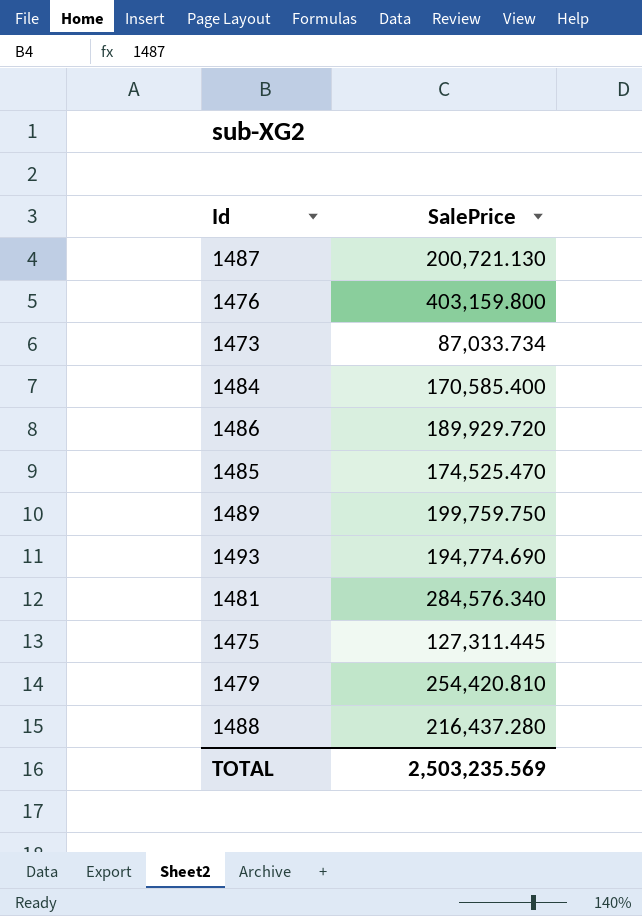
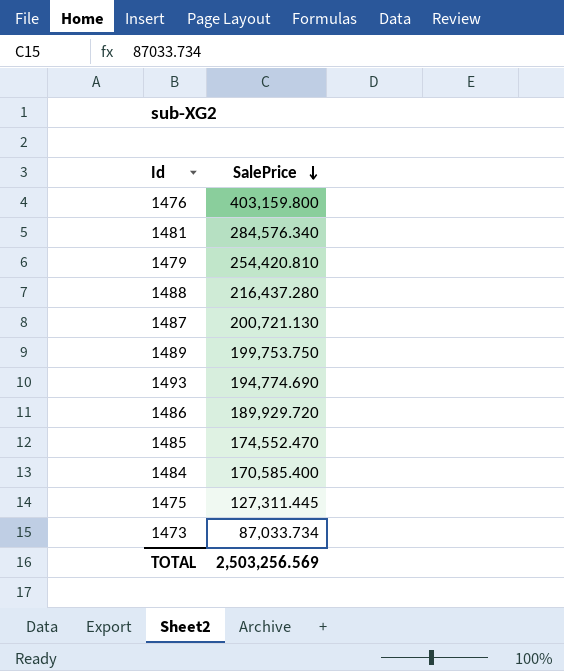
row order: none -> SalePrice descending
1489 | SalePrice: 199,759.750 -> 199,753.750
1485 | SalePrice: 174,525.470 -> 174,552.470
TOTAL | SalePrice: 2,503,235.569 -> 2,503,256.569

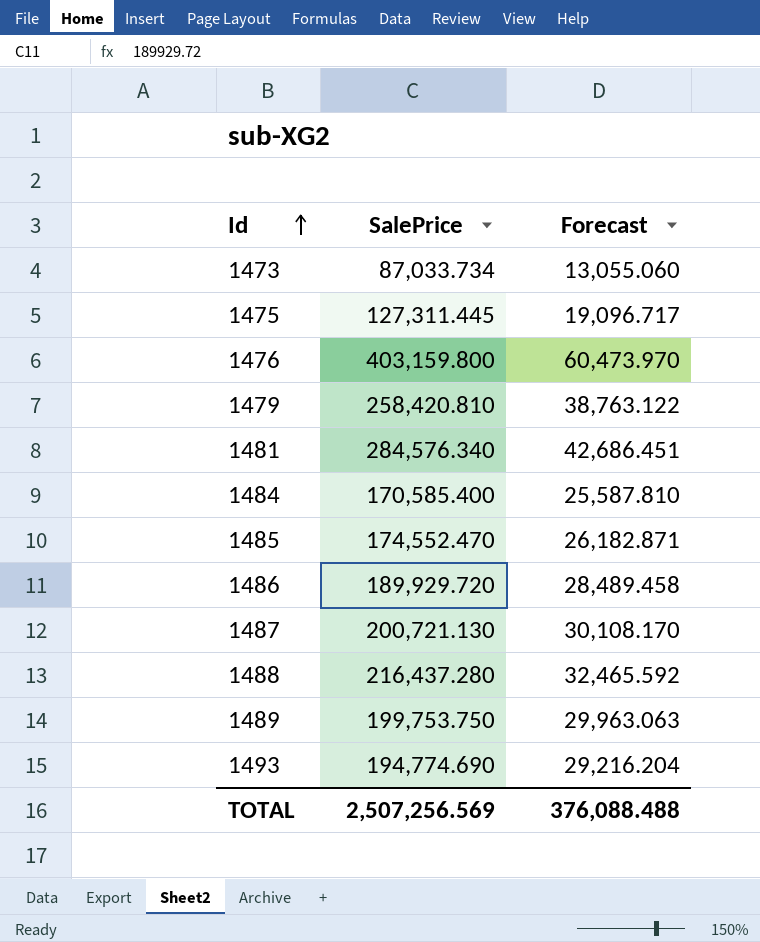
row order: SalePrice descending -> Id ascending
column Forecast | formula: none -> [SalePrice] * 0.15
1479 | SalePrice: 254,420.810 -> 258,420.810
TOTAL | SalePrice: 2,503,256.569 -> 2,507,256.569

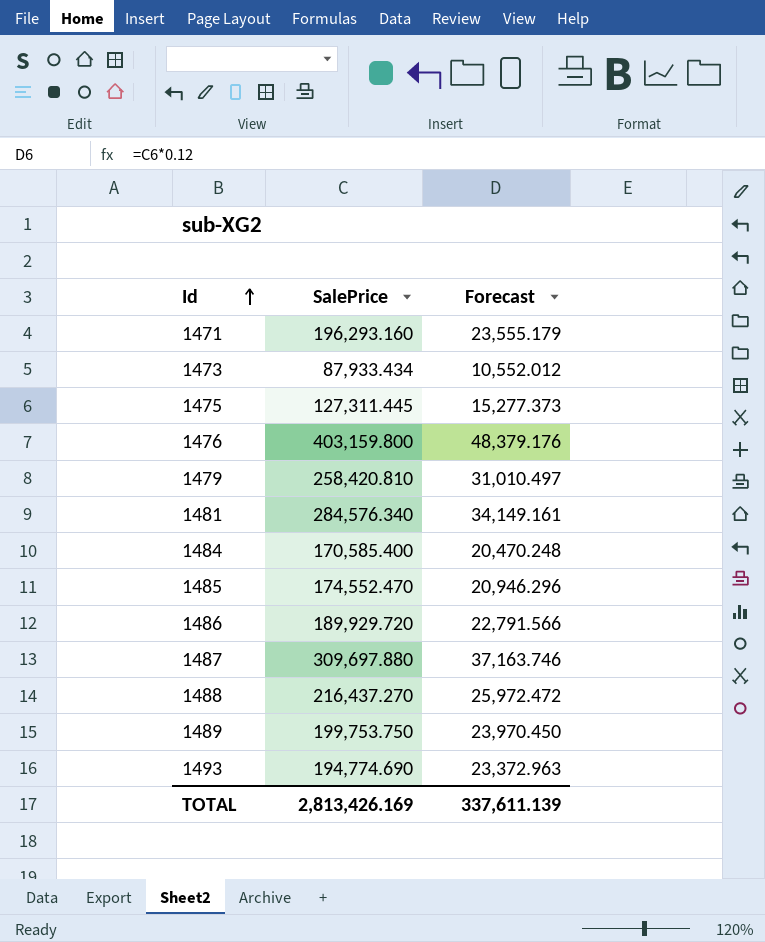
column Forecast | formula: [SalePrice] * 0.15 -> [SalePrice] * 0.12
row 1471: none -> 196,293.160 | 23,555.179
1473 | SalePrice: 87,033.734 -> 87,933.434
1487 | SalePrice: 200,721.130 -> 309,697.880
1488 | SalePrice: 216,437.280 -> 216,437.270
TOTAL | SalePrice: 2,507,256.569 -> 2,813,426.169
TOTAL | Forecast: 376,088.488 -> 337,611.139

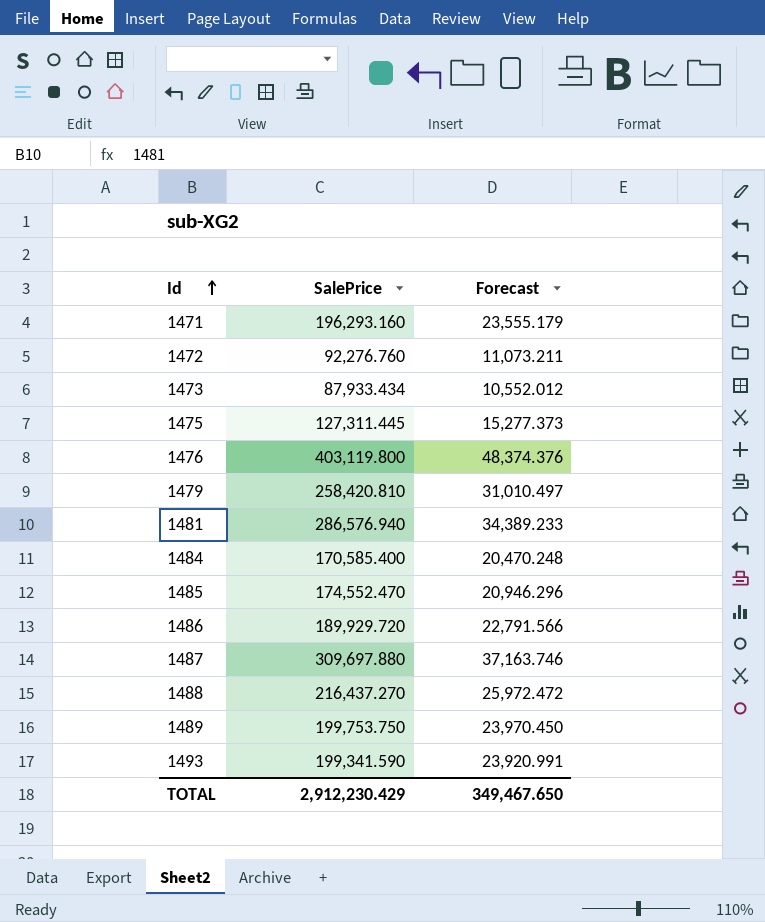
row 1472: none -> 92,276.760 | 11,073.211
1476 | SalePrice: 403,159.800 -> 403,119.800
1476 | Forecast: 48,379.176 -> 48,374.376
1481 | SalePrice: 284,576.340 -> 286,576.940
1481 | Forecast: 34,149.161 -> 34,389.233
1493 | SalePrice: 194,774.690 -> 199,341.590
1493 | Forecast: 23,372.963 -> 23,920.991
TOTAL | SalePrice: 2,813,426.169 -> 2,912,230.429
TOTAL | Forecast: 337,611.139 -> 349,467.650

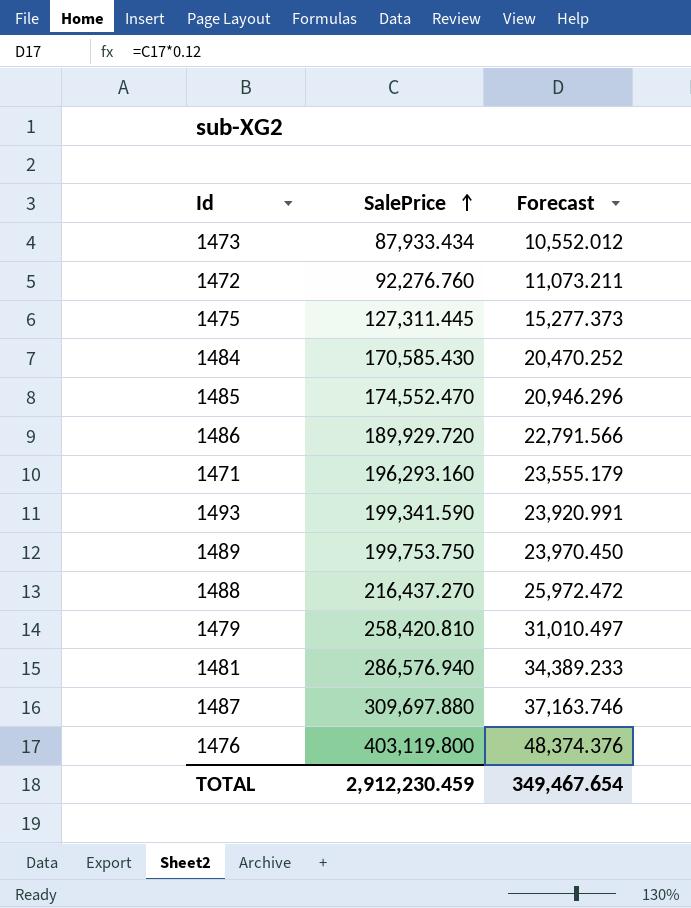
row order: Id ascending -> SalePrice ascending
1484 | SalePrice: 170,585.400 -> 170,585.430
1484 | Forecast: 20,470.248 -> 20,470.252
TOTAL | SalePrice: 2,912,230.429 -> 2,912,230.459
TOTAL | Forecast: 349,467.650 -> 349,467.654

